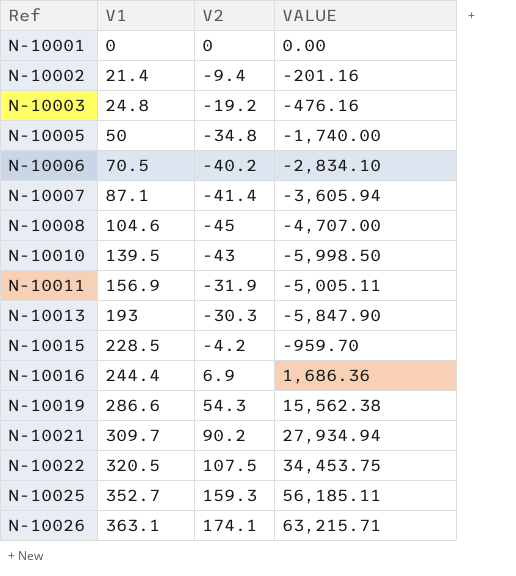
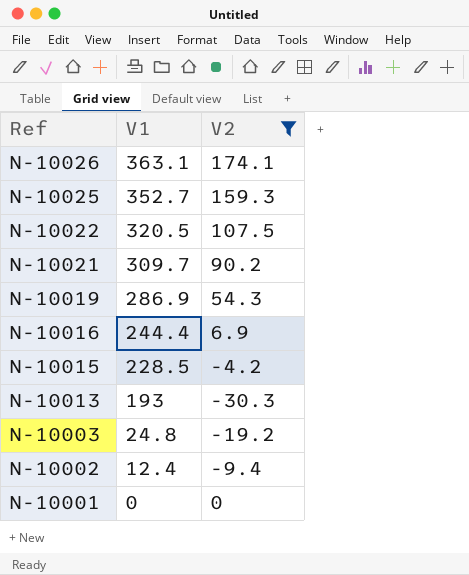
filter: none -> V2 >= -30.3
row order: Ref ascending -> Ref descending
column VALUE | formula: [V1] * [V2] -> none
N-10019 | V1: 286.6 -> 286.9
N-10002 | V1: 21.4 -> 12.4

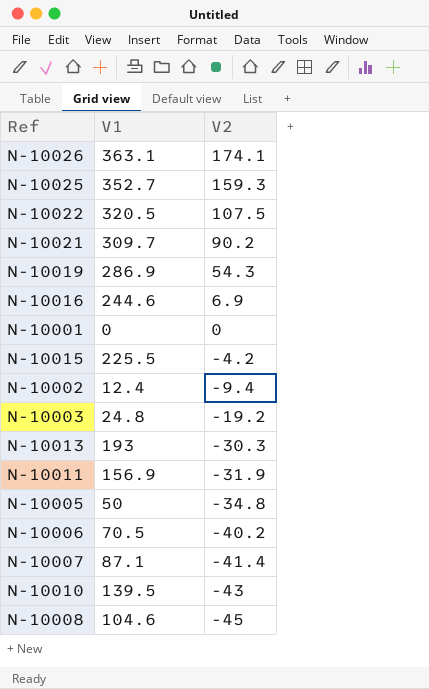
filter: V2 >= -30.3 -> none
row order: Ref descending -> V2 descending
N-10016 | V1: 244.4 -> 244.6
N-10015 | V1: 228.5 -> 225.5

